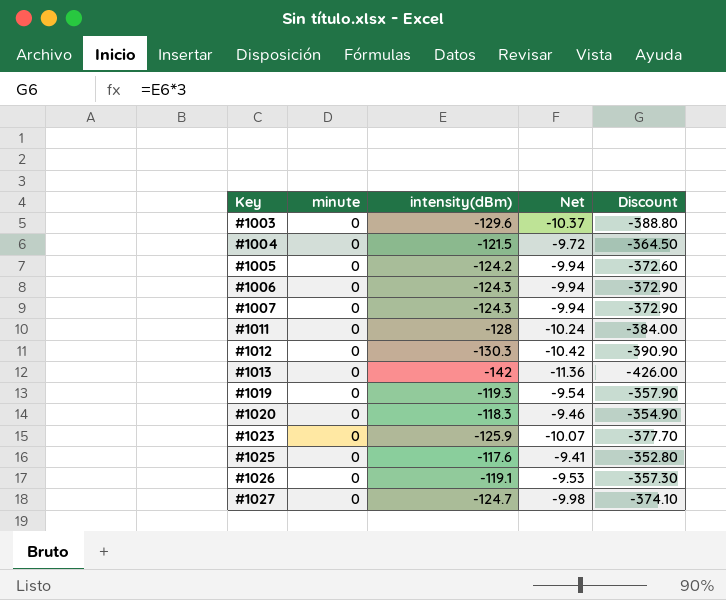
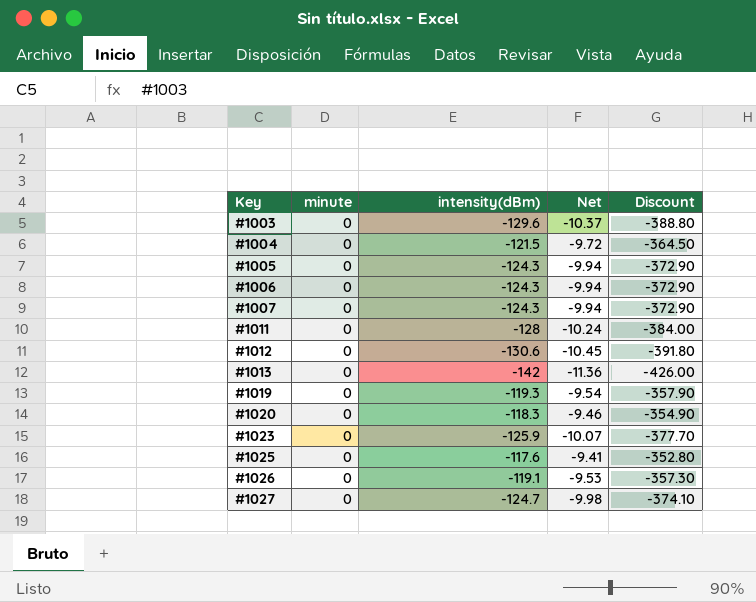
#1005 | intensity(dBm): -124.2 -> -124.3
#1005 | Discount: -372.60 -> -372.90
#1012 | intensity(dBm): -130.3 -> -130.6
#1012 | Net: -10.42 -> -10.45
#1012 | Discount: -390.90 -> -391.80

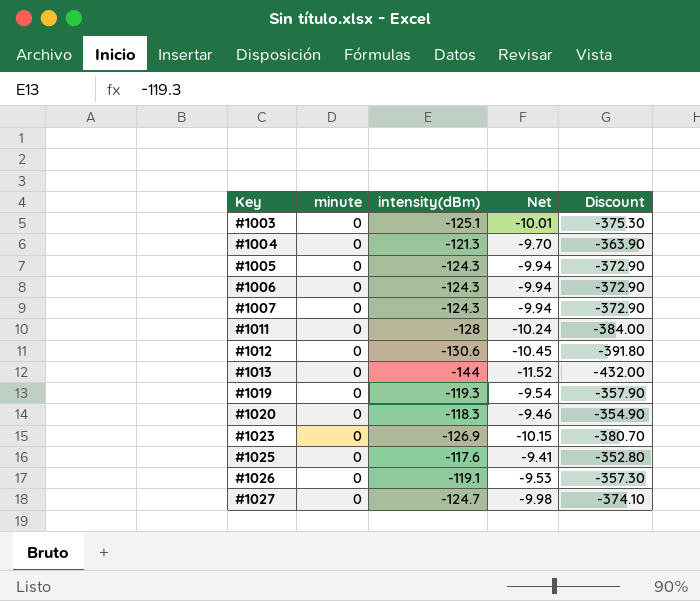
#1003 | intensity(dBm): -129.6 -> -125.1
#1003 | Net: -10.37 -> -10.01
#1003 | Discount: -388.80 -> -375.30
#1004 | intensity(dBm): -121.5 -> -121.3
#1004 | Net: -9.72 -> -9.70
#1004 | Discount: -364.50 -> -363.90
#1013 | intensity(dBm): -142 -> -144
#1013 | Net: -11.36 -> -11.52
#1013 | Discount: -426.00 -> -432.00
#1023 | intensity(dBm): -125.9 -> -126.9
#1023 | Net: -10.07 -> -10.15
#1023 | Discount: -377.70 -> -380.70

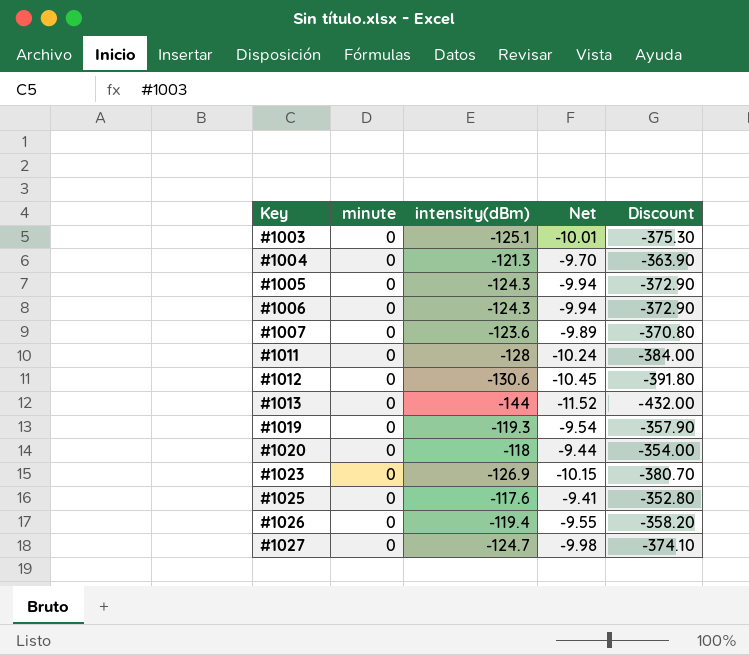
#1007 | intensity(dBm): -124.3 -> -123.6
#1007 | Net: -9.94 -> -9.89
#1007 | Discount: -372.90 -> -370.80
#1020 | intensity(dBm): -118.3 -> -118
#1020 | Net: -9.46 -> -9.44
#1020 | Discount: -354.90 -> -354.00
#1026 | intensity(dBm): -119.1 -> -119.4
#1026 | Net: -9.53 -> -9.55
#1026 | Discount: -357.30 -> -358.20

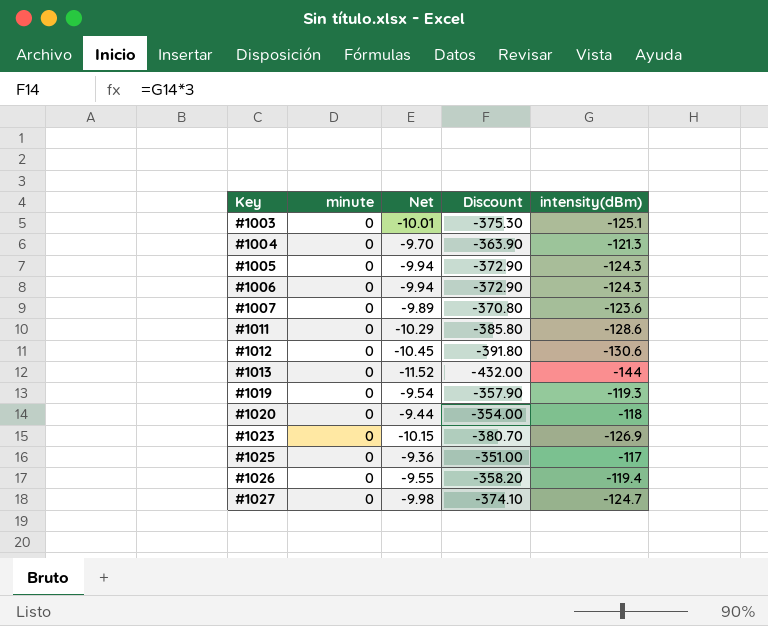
column intensity(dBm) | position: 3 -> 5
#1011 | Net: -10.24 -> -10.29
#1011 | Discount: -384.00 -> -385.80
#1011 | intensity(dBm): -128 -> -128.6
#1025 | Net: -9.41 -> -9.36
#1025 | Discount: -352.80 -> -351.00
#1025 | intensity(dBm): -117.6 -> -117

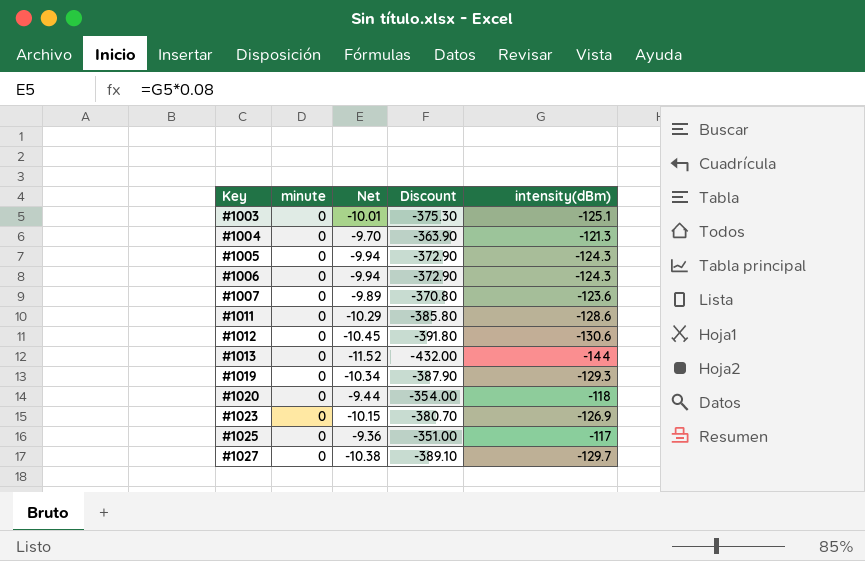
row #1026: 0 | -9.55 | -358.20 | -119.4 -> none
#1019 | Net: -9.54 -> -10.34
#1019 | Discount: -357.90 -> -387.90
#1019 | intensity(dBm): -119.3 -> -129.3
#1027 | Net: -9.98 -> -10.38
#1027 | Discount: -374.10 -> -389.10
#1027 | intensity(dBm): -124.7 -> -129.7

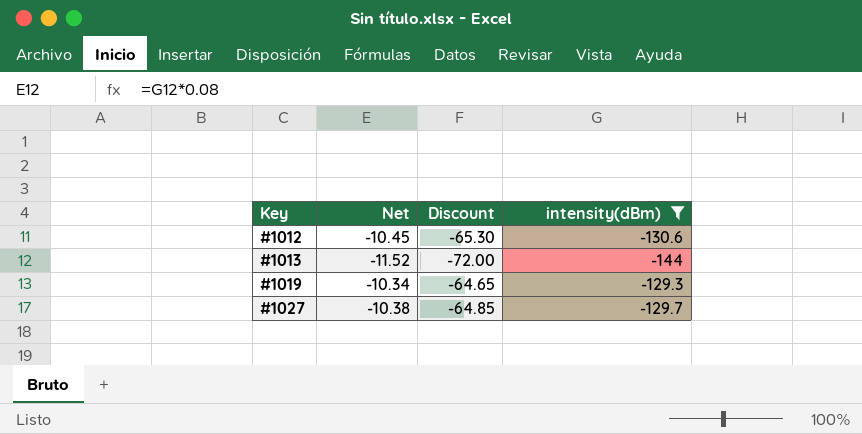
filter: none -> intensity(dBm) <= -129.3
column minute | position: 2 -> none
column Discount | formula: [intensity(dBm)] * 3 -> [intensity(dBm)] * 0.5

